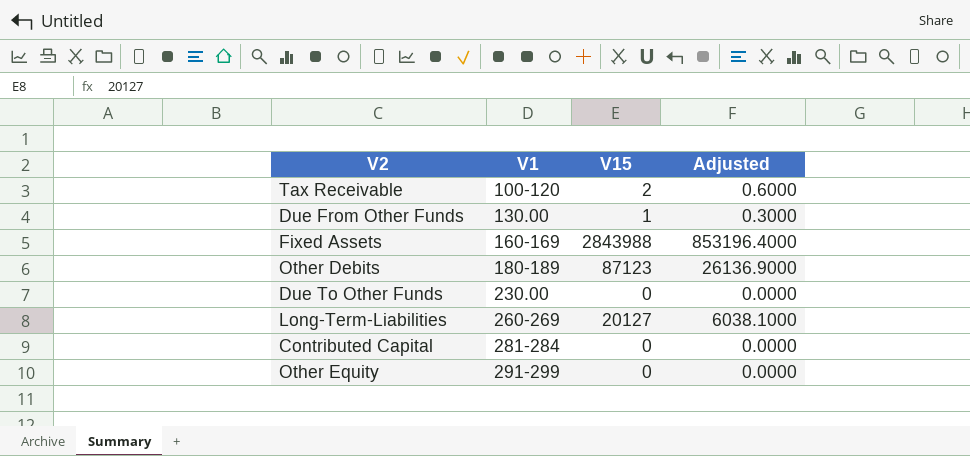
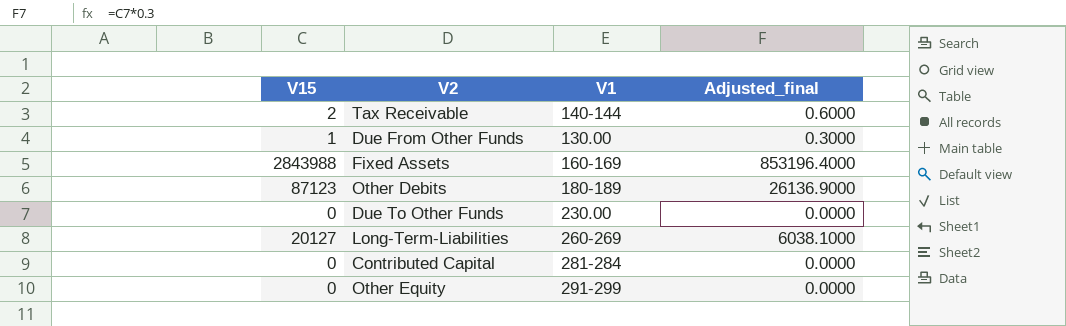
column V15 | position: 3 -> 1
column name: Adjusted -> Adjusted_final
Tax Receivable | V1: 100-120 -> 140-144

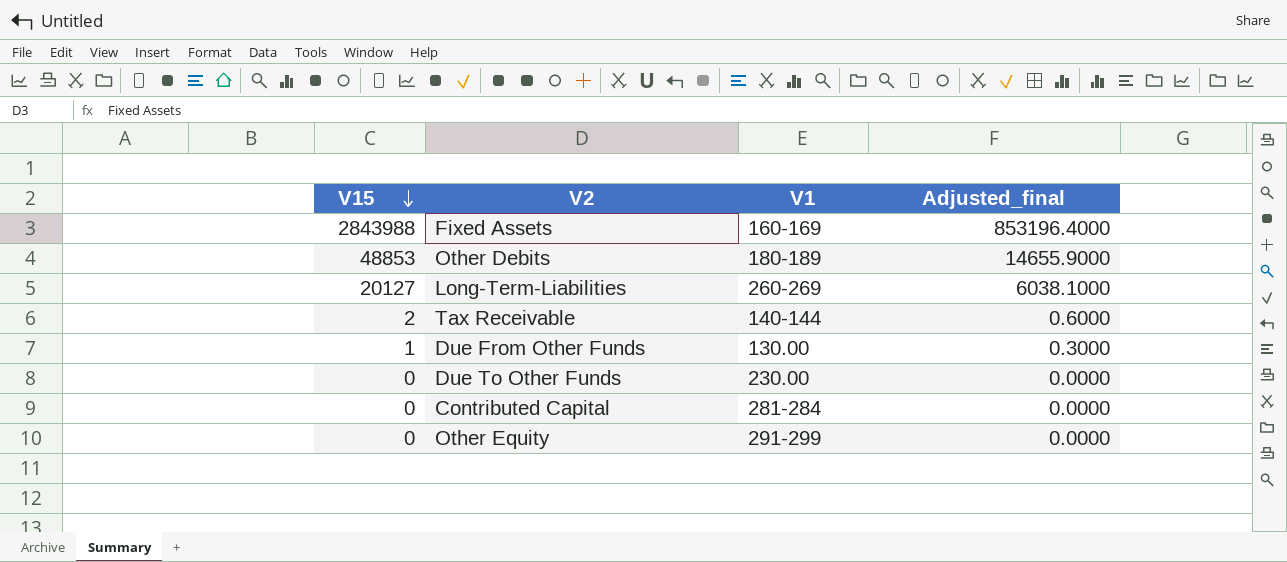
row order: none -> V15 descending
Other Debits | V15: 87123 -> 48853
Other Debits | Adjusted_final: 26136.9000 -> 14655.9000

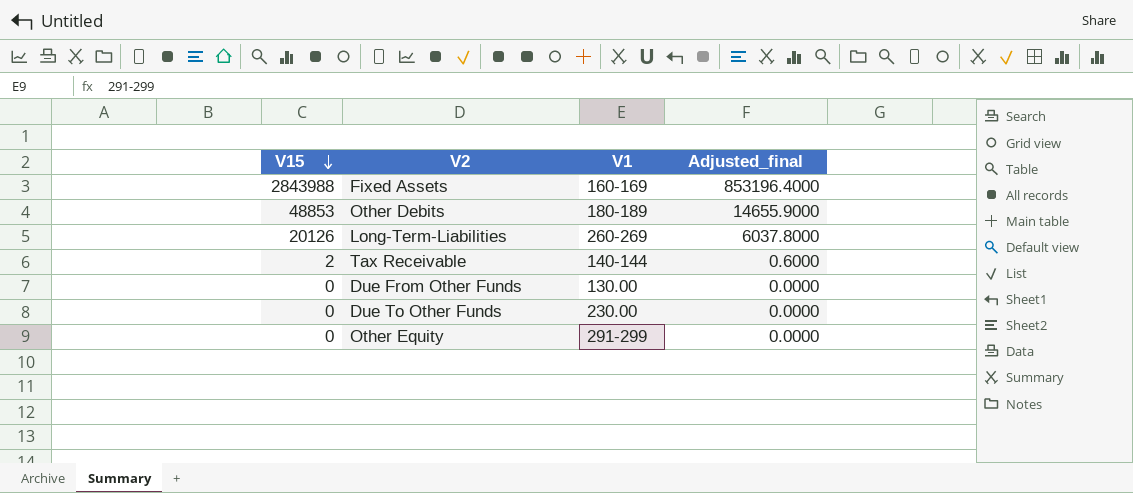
row Contributed Capital: 0 | 281-284 | 0.0000 -> none
Long-Term-Liabilities | V15: 20127 -> 20126
Long-Term-Liabilities | Adjusted_final: 6038.1000 -> 6037.8000
Due From Other Funds | V15: 1 -> 0
Due From Other Funds | Adjusted_final: 0.3000 -> 0.0000

